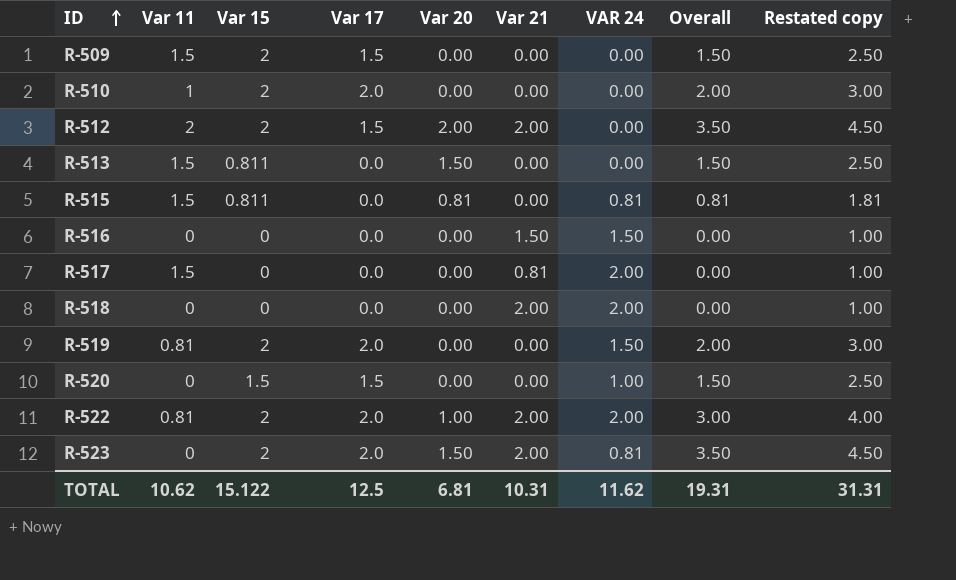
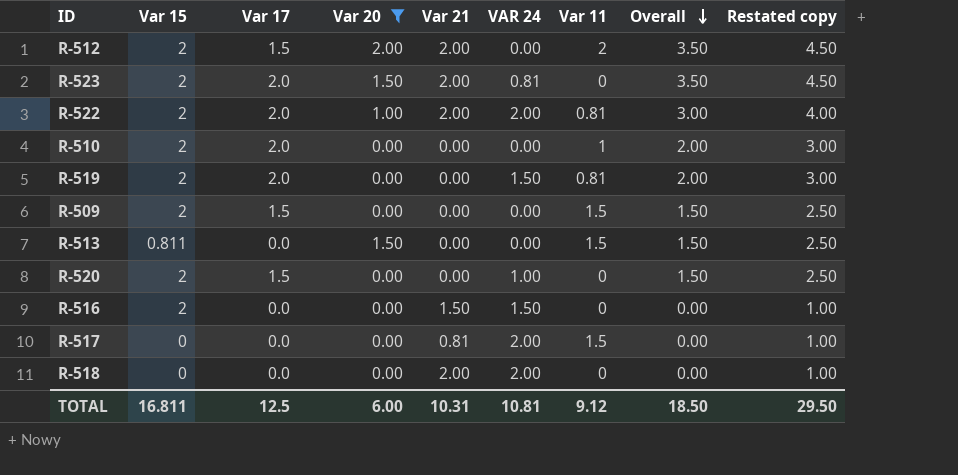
filter: none -> Var 20 != 0.81
row order: ID ascending -> Overall descending
column Var 11 | position: 2 -> 7
R-520 | Var 15: 1.5 -> 2
R-516 | Var 15: 0 -> 2
TOTAL | Var 15: 15.122 -> 16.811
TOTAL | Var 20: 6.81 -> 6.00
TOTAL | VAR 24: 11.62 -> 10.81
TOTAL | Var 11: 10.62 -> 9.12
TOTAL | Overall: 19.31 -> 18.50
TOTAL | Restated copy: 31.31 -> 29.50

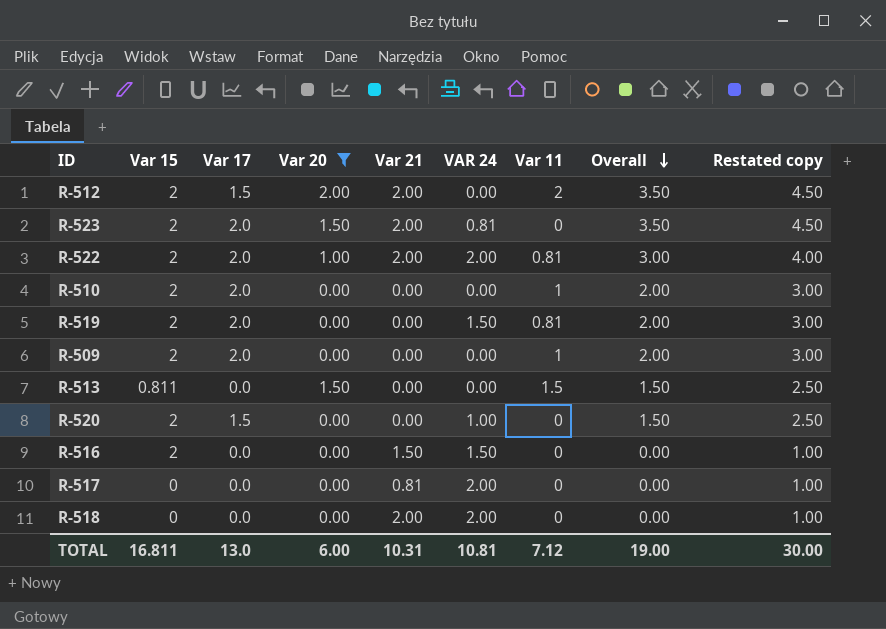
R-509 | Var 17: 1.5 -> 2.0
R-509 | Var 11: 1.5 -> 1
R-509 | Overall: 1.50 -> 2.00
R-509 | Restated copy: 2.50 -> 3.00
R-517 | Var 11: 1.5 -> 0
TOTAL | Var 17: 12.5 -> 13.0
TOTAL | Var 11: 9.12 -> 7.12
TOTAL | Overall: 18.50 -> 19.00
TOTAL | Restated copy: 29.50 -> 30.00

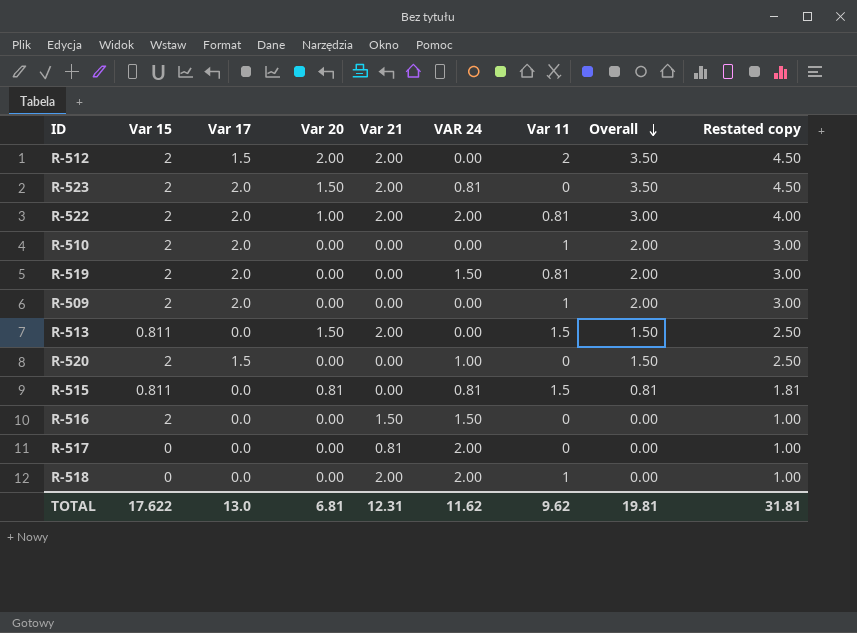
filter: Var 20 != 0.81 -> none
R-513 | Var 21: 0.00 -> 2.00
R-518 | Var 11: 0 -> 1
TOTAL | Var 15: 16.811 -> 17.622
TOTAL | Var 20: 6.00 -> 6.81
TOTAL | Var 21: 10.31 -> 12.31
TOTAL | VAR 24: 10.81 -> 11.62
TOTAL | Var 11: 7.12 -> 9.62
TOTAL | Overall: 19.00 -> 19.81
TOTAL | Restated copy: 30.00 -> 31.81

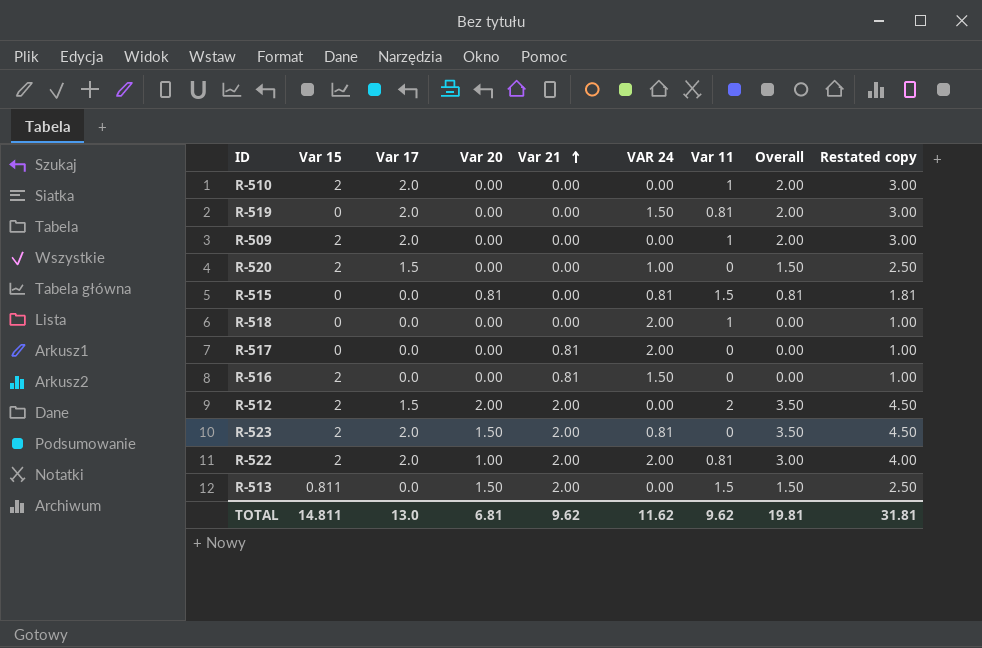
row order: Overall descending -> Var 21 ascending
R-519 | Var 15: 2 -> 0
R-515 | Var 15: 0.811 -> 0
R-518 | Var 21: 2.00 -> 0.00
R-516 | Var 21: 1.50 -> 0.81
TOTAL | Var 15: 17.622 -> 14.811
TOTAL | Var 21: 12.31 -> 9.62

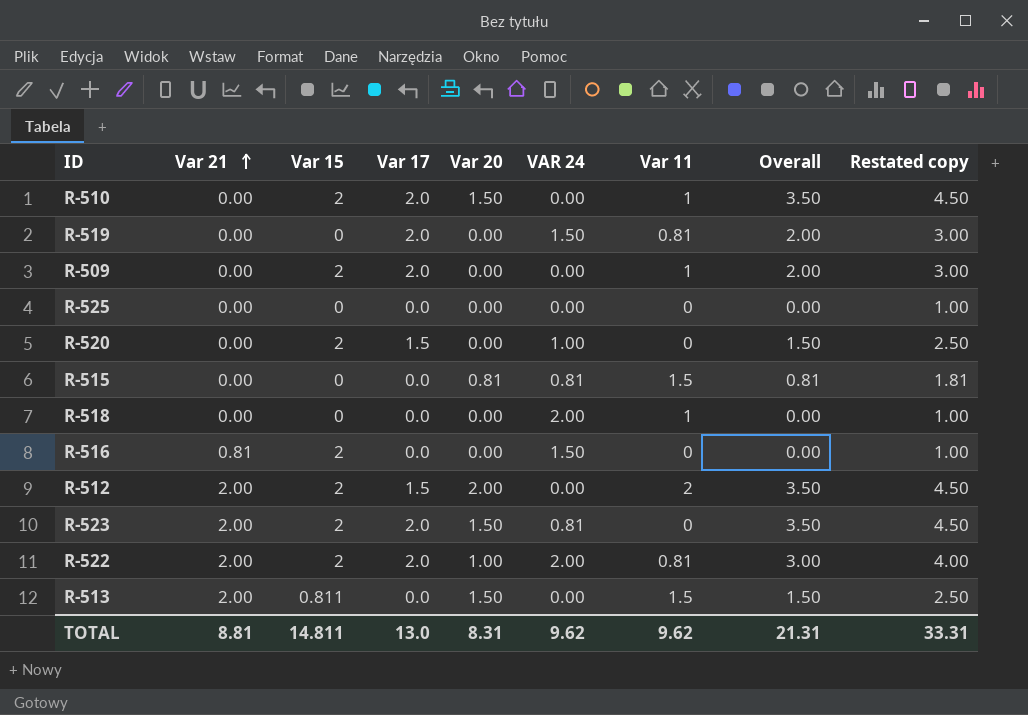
column Var 21 | position: 5 -> 2
row R-517: 0 | 0.0 | 0.00 | 0.81 | 2.00 | 0 | 0.00 | 1.00 -> none
R-510 | Var 20: 0.00 -> 1.50
R-510 | Overall: 2.00 -> 3.50
R-510 | Restated copy: 3.00 -> 4.50
row R-525: none -> 0.00 | 0 | 0.0 | 0.00 | 0.00 | 0 | 0.00 | 1.00
TOTAL | Var 21: 9.62 -> 8.81
TOTAL | Var 20: 6.81 -> 8.31
TOTAL | VAR 24: 11.62 -> 9.62
TOTAL | Overall: 19.81 -> 21.31
TOTAL | Restated copy: 31.81 -> 33.31

